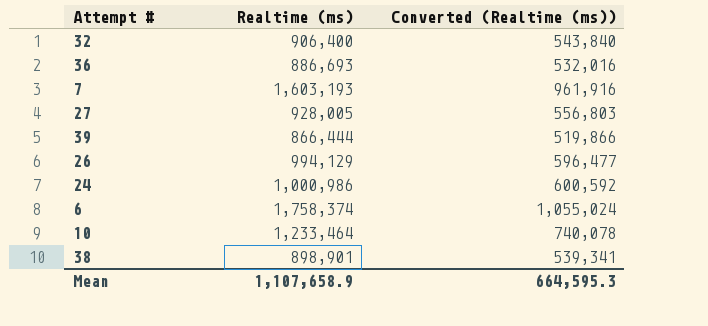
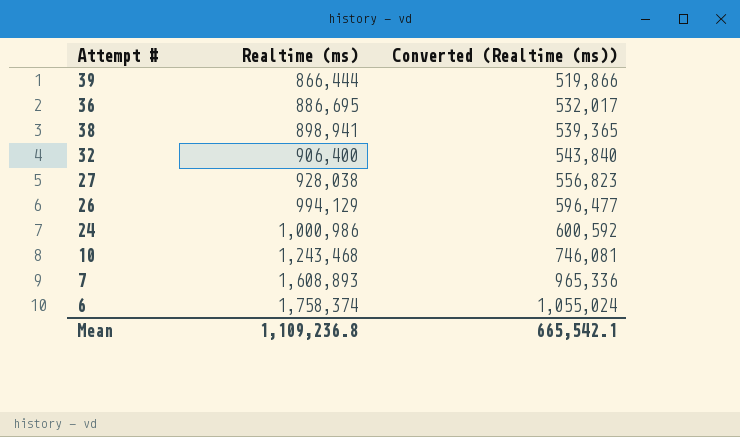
row order: none -> Realtime (ms) ascending
36 | Realtime (ms): 886,693 -> 886,695
36 | Converted (Realtime (ms)): 532,016 -> 532,017
38 | Realtime (ms): 898,901 -> 898,941
38 | Converted (Realtime (ms)): 539,341 -> 539,365
27 | Realtime (ms): 928,005 -> 928,038
27 | Converted (Realtime (ms)): 556,803 -> 556,823
10 | Realtime (ms): 1,233,464 -> 1,243,468
10 | Converted (Realtime (ms)): 740,078 -> 746,081
7 | Realtime (ms): 1,603,193 -> 1,608,893
7 | Converted (Realtime (ms)): 961,916 -> 965,336
Mean | Realtime (ms): 1,107,658.9 -> 1,109,236.8
Mean | Converted (Realtime (ms)): 664,595.3 -> 665,542.1

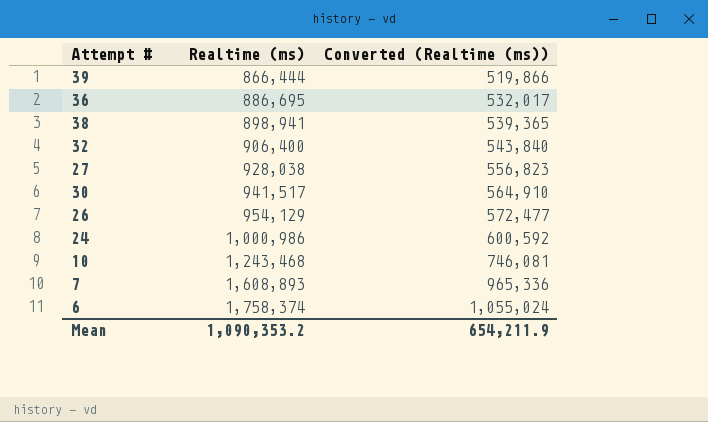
row 30: none -> 941,517 | 564,910
26 | Realtime (ms): 994,129 -> 954,129
26 | Converted (Realtime (ms)): 596,477 -> 572,477
Mean | Realtime (ms): 1,109,236.8 -> 1,090,353.2
Mean | Converted (Realtime (ms)): 665,542.1 -> 654,211.9

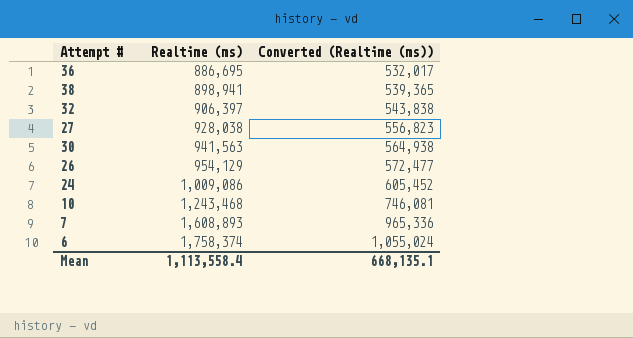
row 39: 866,444 | 519,866 -> none
32 | Realtime (ms): 906,400 -> 906,397
32 | Converted (Realtime (ms)): 543,840 -> 543,838
30 | Realtime (ms): 941,517 -> 941,563
30 | Converted (Realtime (ms)): 564,910 -> 564,938
24 | Realtime (ms): 1,000,986 -> 1,009,086
24 | Converted (Realtime (ms)): 600,592 -> 605,452
Mean | Realtime (ms): 1,090,353.2 -> 1,113,558.4
Mean | Converted (Realtime (ms)): 654,211.9 -> 668,135.1

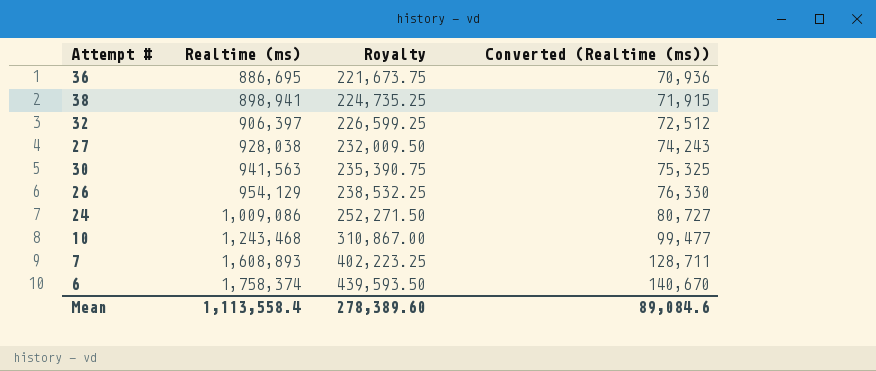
column Royalty | formula: none -> [Realtime (ms)] * 0.25
column Converted (Realtime (ms)) | formula: [Realtime (ms)] * 0.6 -> [Realtime (ms)] * 0.08
Mean | Converted (Realtime (ms)): 668,135.1 -> 89,084.6

